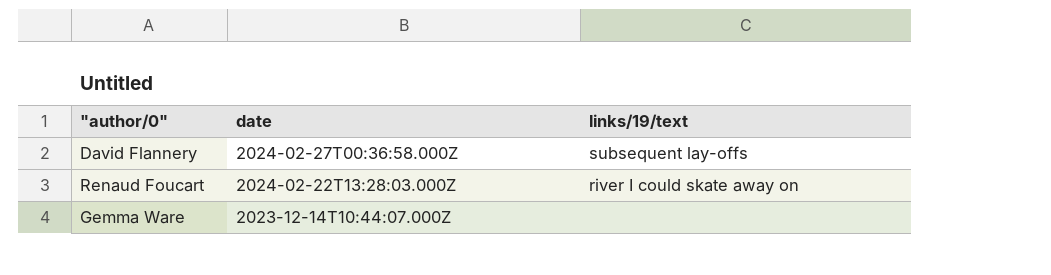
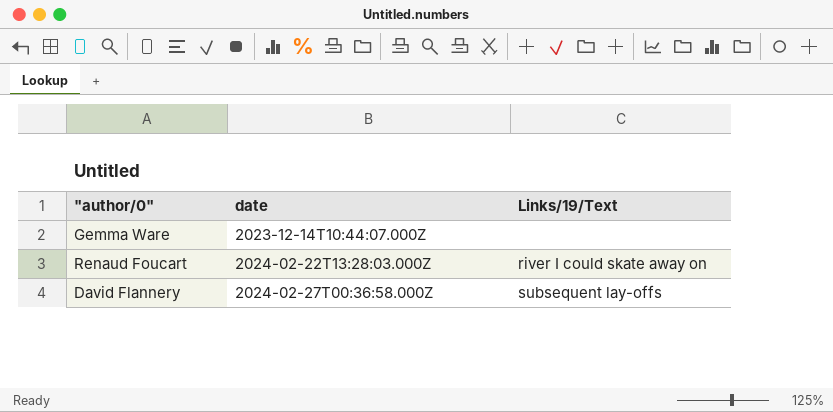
row order: date descending -> date ascending
column name: links/19/text -> Links/19/Text

